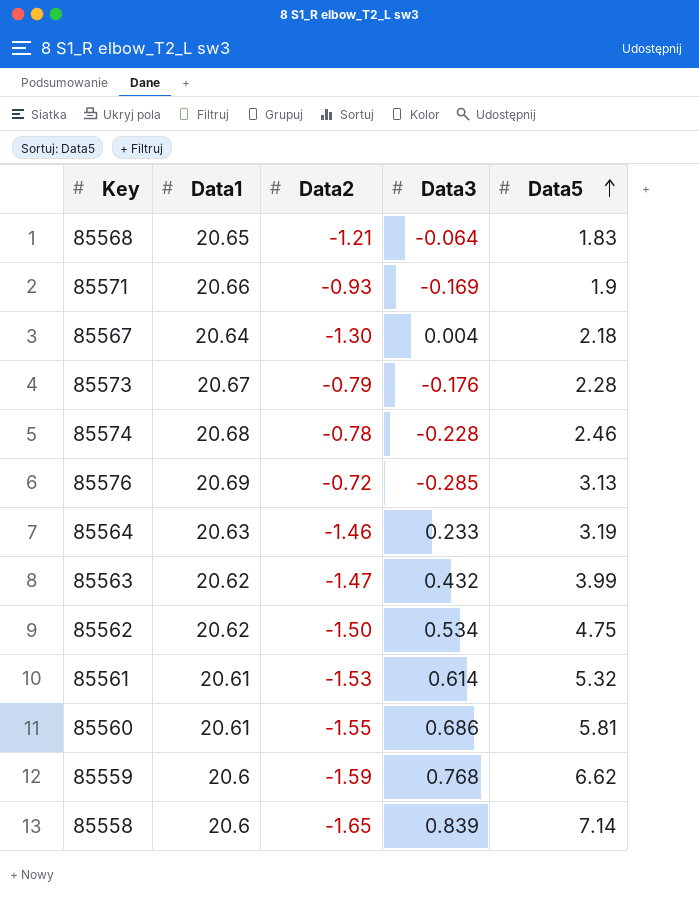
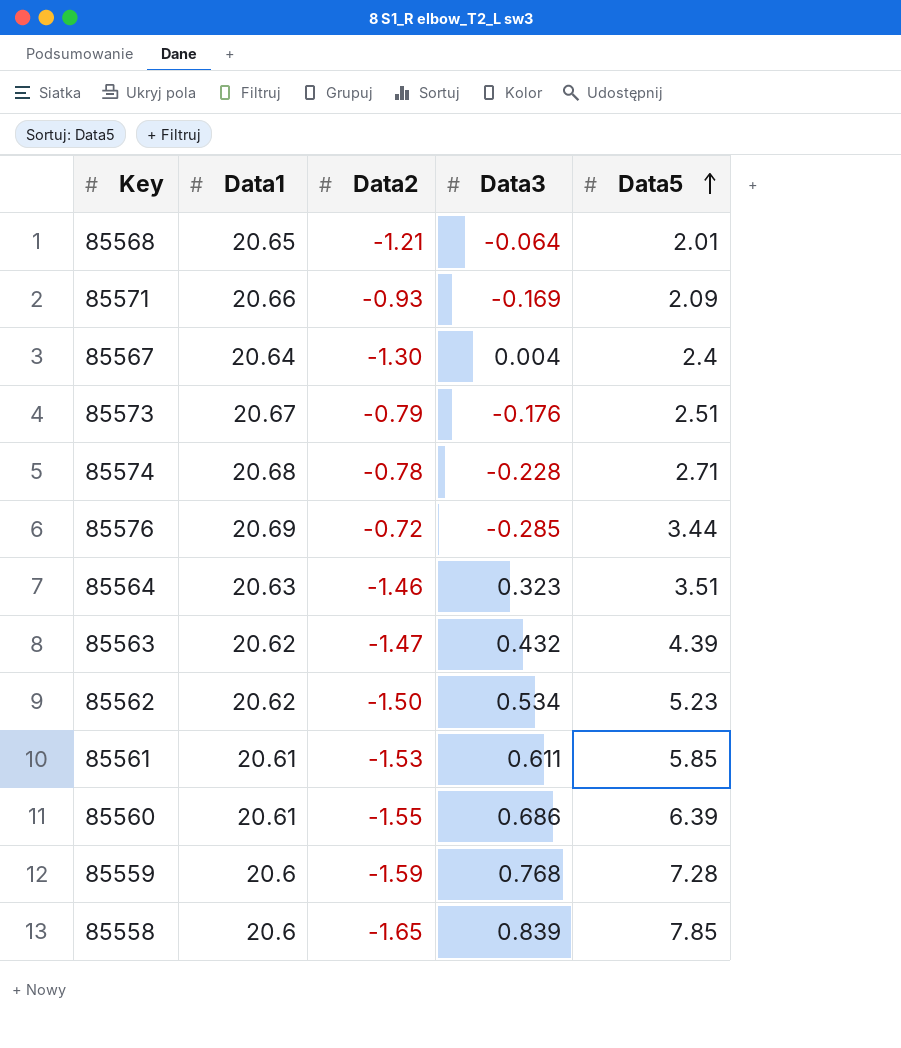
85568 | Data5: 1.83 -> 2.01
85571 | Data5: 1.9 -> 2.09
85567 | Data5: 2.18 -> 2.4
85573 | Data5: 2.28 -> 2.51
85574 | Data5: 2.46 -> 2.71
85576 | Data5: 3.13 -> 3.44
85564 | Data3: 0.233 -> 0.323
85564 | Data5: 3.19 -> 3.51
85563 | Data5: 3.99 -> 4.39
85562 | Data5: 4.75 -> 5.23
85561 | Data3: 0.614 -> 0.611
85561 | Data5: 5.32 -> 5.85
85560 | Data5: 5.81 -> 6.39
85559 | Data5: 6.62 -> 7.28
85558 | Data5: 7.14 -> 7.85

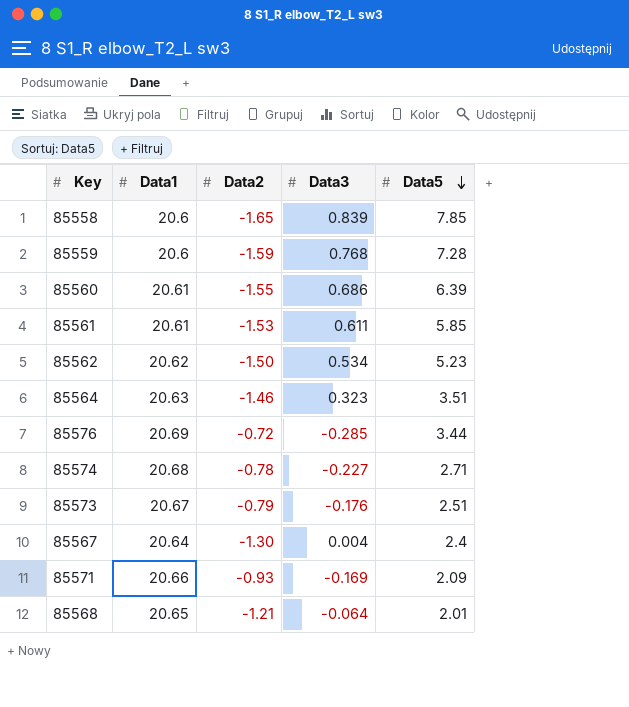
row order: Data5 ascending -> Data5 descending
row 85563: 20.62 | -1.47 | 0.432 | 4.39 -> none
85574 | Data3: -0.228 -> -0.227

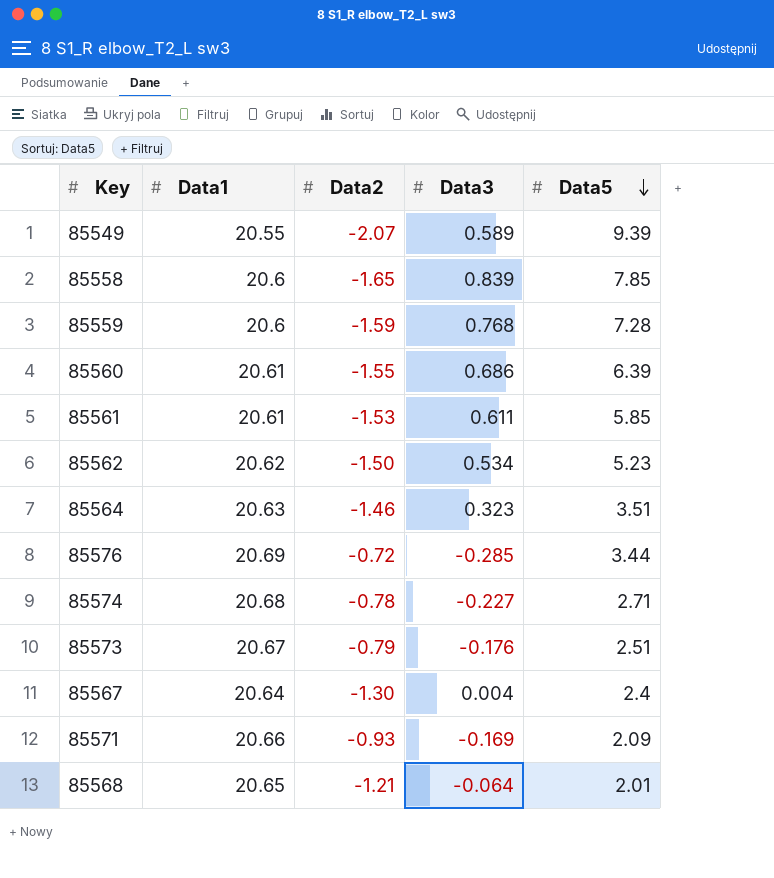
row 85549: none -> 20.55 | -2.07 | 0.589 | 9.39

